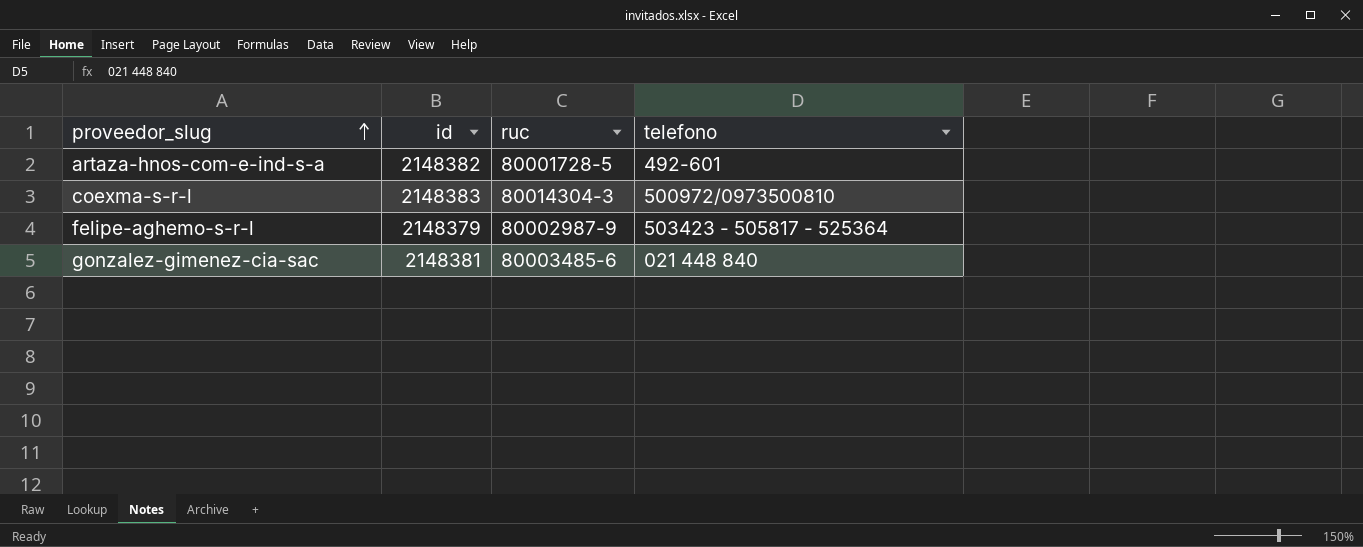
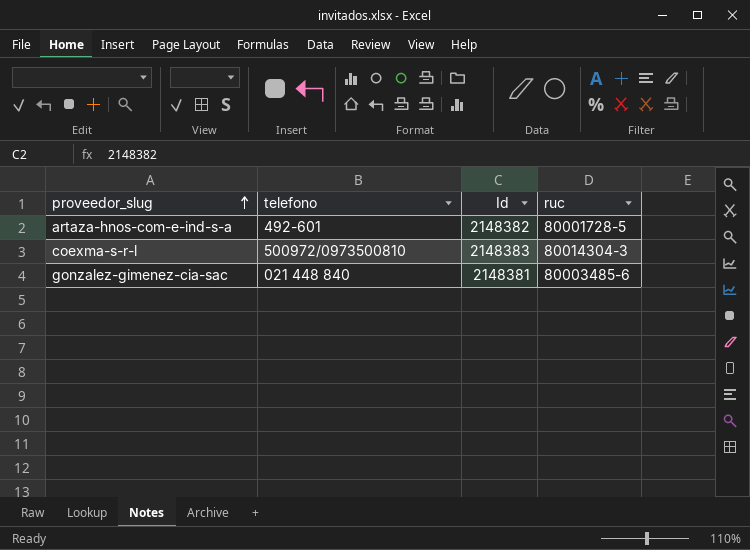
column telefono | position: 4 -> 2
column name: id -> Id
row felipe-aghemo-s-r-l: 2148379 | 80002987-9 | 503423 - 505817 - 525364 -> none

